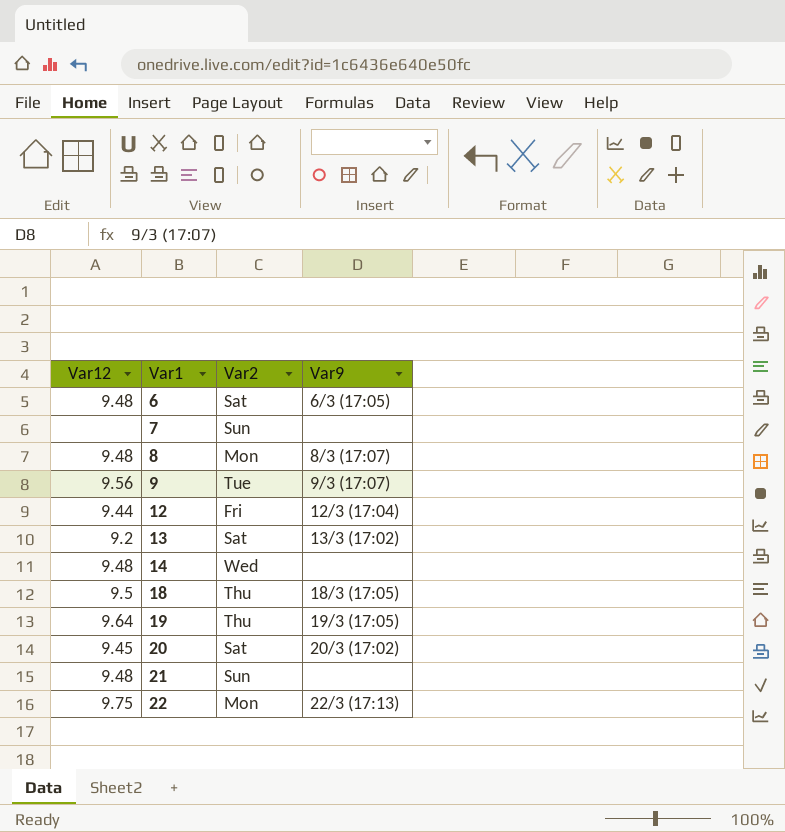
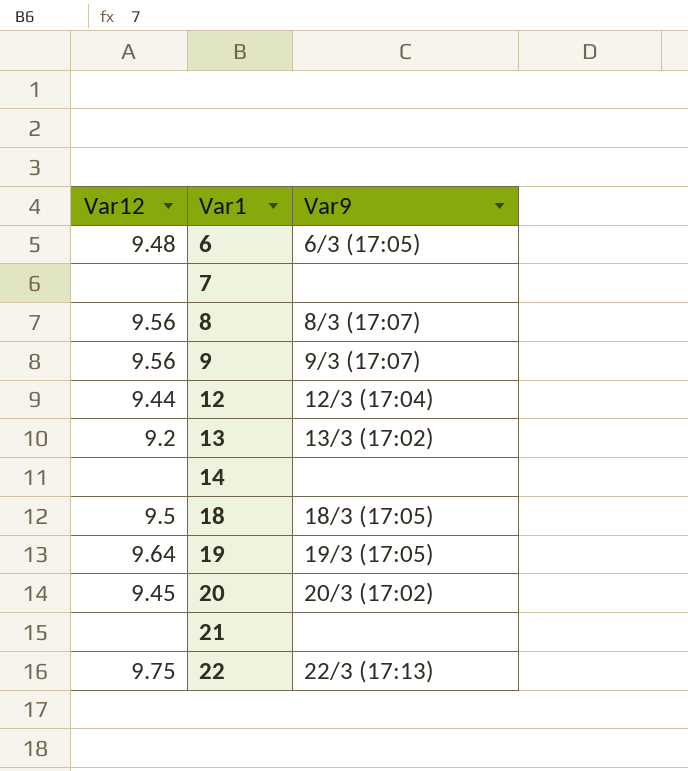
column Var2 | position: 3 -> none
8 | Var12: 9.48 -> 9.56
14 | Var12: 9.48 -> none
21 | Var12: 9.48 -> none

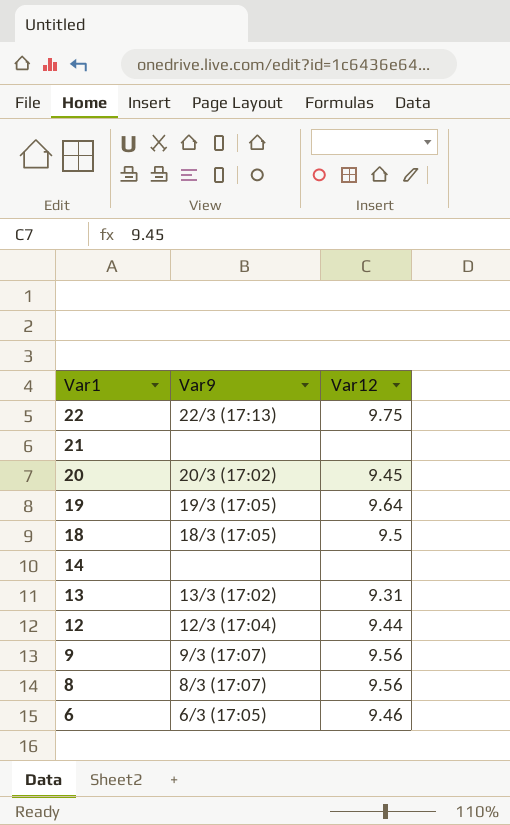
row order: Var1 ascending -> Var1 descending
column Var12 | position: 1 -> 3
row 7: none | none -> none
13 | Var12: 9.2 -> 9.31
6 | Var12: 9.48 -> 9.46

